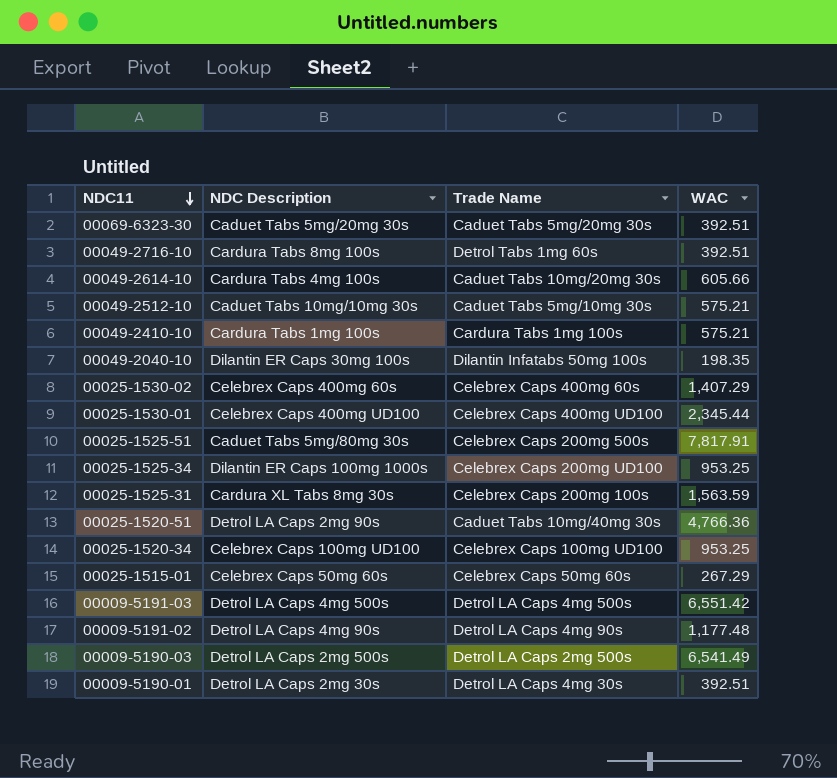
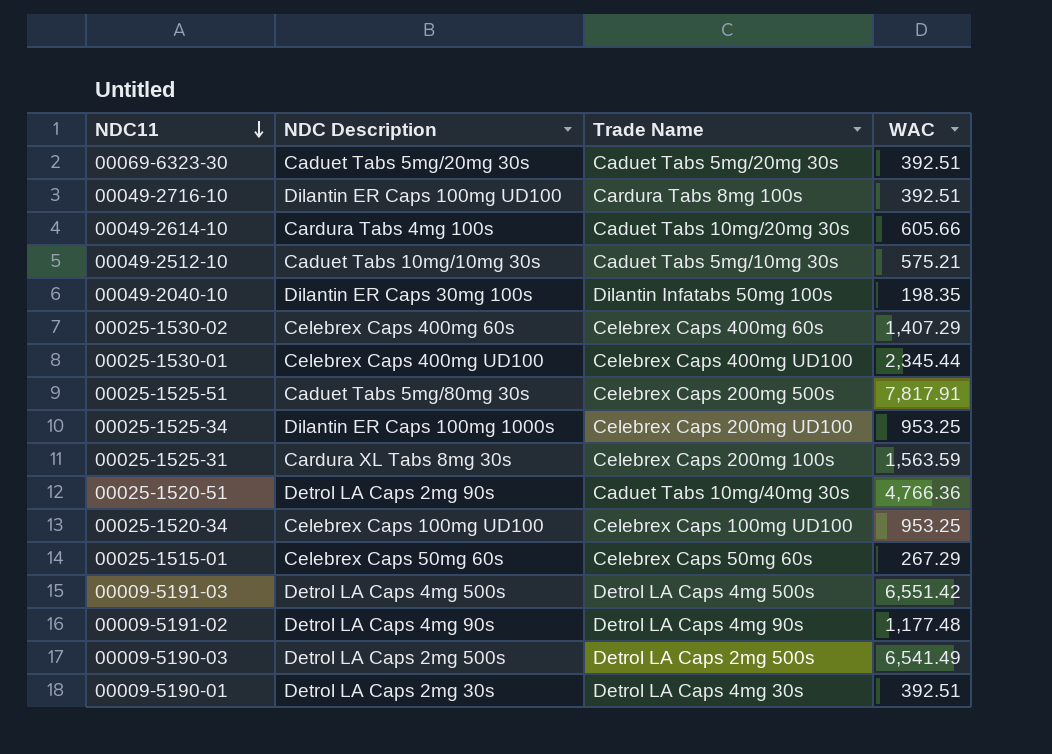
row 00049-2410-10: Cardura Tabs 1mg 100s | Cardura Tabs 1mg 100s | 575.21 -> none
00049-2716-10 | NDC Description: Cardura Tabs 8mg 100s -> Dilantin ER Caps 100mg UD100
00049-2716-10 | Trade Name: Detrol Tabs 1mg 60s -> Cardura Tabs 8mg 100s

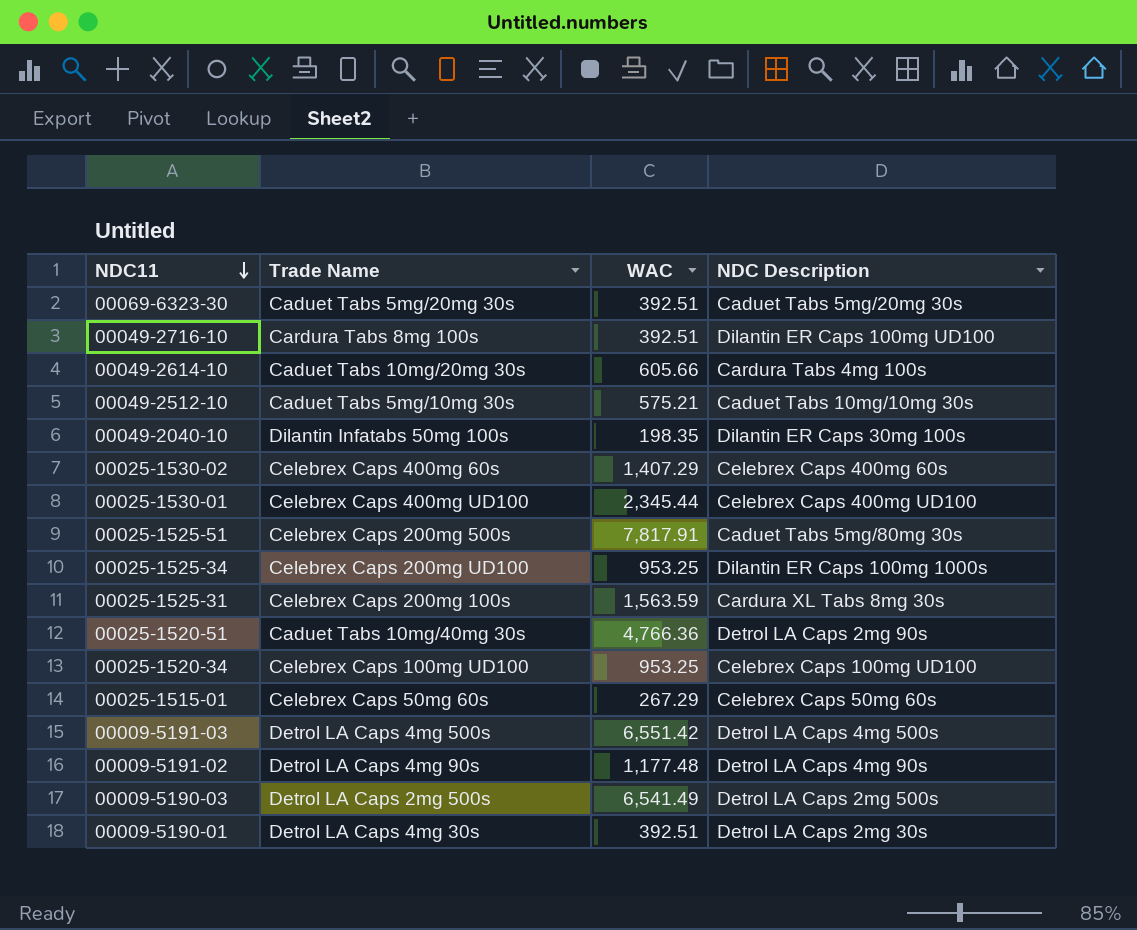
column NDC Description | position: 2 -> 4

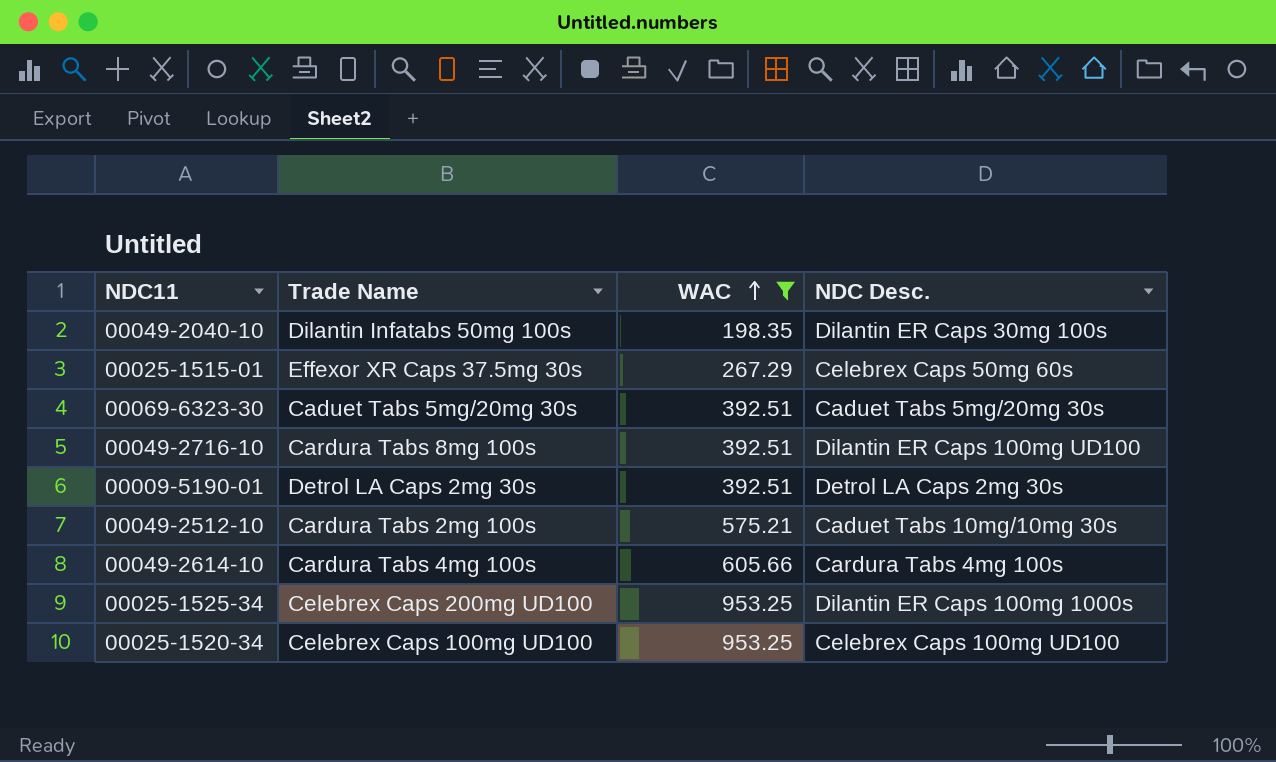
filter: none -> WAC <= 953.25
row order: NDC11 descending -> WAC ascending
column name: NDC Description -> NDC Desc.
00025-1515-01 | Trade Name: Celebrex Caps 50mg 60s -> Effexor XR Caps 37.5mg 30s
00009-5190-01 | Trade Name: Detrol LA Caps 4mg 30s -> Detrol LA Caps 2mg 30s
00049-2512-10 | Trade Name: Caduet Tabs 5mg/10mg 30s -> Cardura Tabs 2mg 100s
00049-2614-10 | Trade Name: Caduet Tabs 10mg/20mg 30s -> Cardura Tabs 4mg 100s

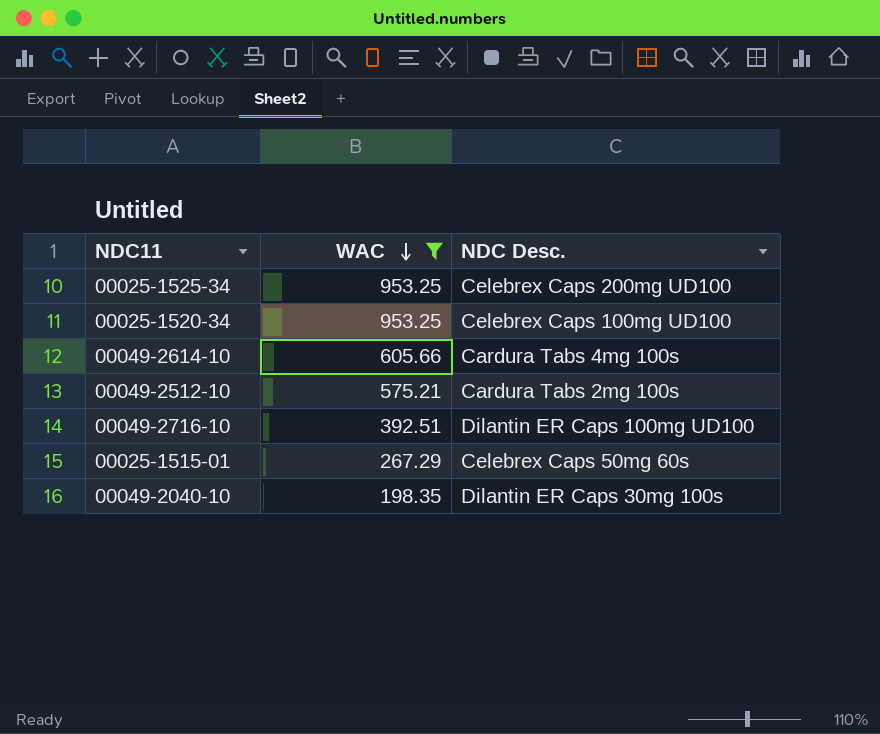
row order: WAC ascending -> WAC descending
column Trade Name | position: 2 -> none
row 00069-6323-30: Caduet Tabs 5mg/20mg 30s | 392.51 | Caduet Tabs 5mg/20mg 30s -> none
row 00009-5190-01: Detrol LA Caps 2mg 30s | 392.51 | Detrol LA Caps 2mg 30s -> none
00025-1525-34 | NDC Desc.: Dilantin ER Caps 100mg 1000s -> Celebrex Caps 200mg UD100
00049-2512-10 | NDC Desc.: Caduet Tabs 10mg/10mg 30s -> Cardura Tabs 2mg 100s

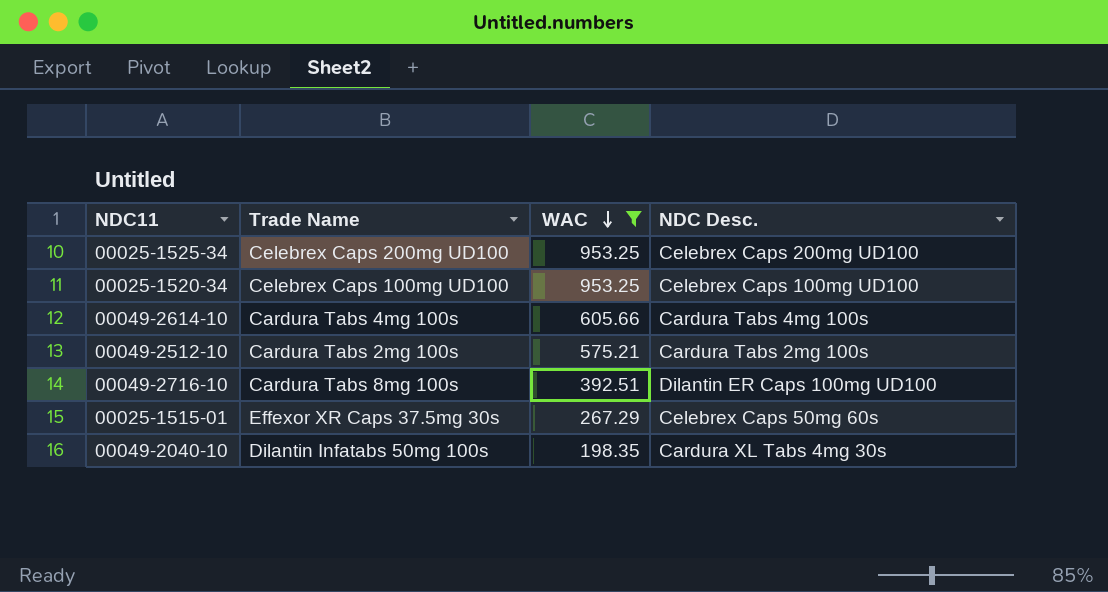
column Trade Name | position: none -> 2
00049-2040-10 | NDC Desc.: Dilantin ER Caps 30mg 100s -> Cardura XL Tabs 4mg 30s

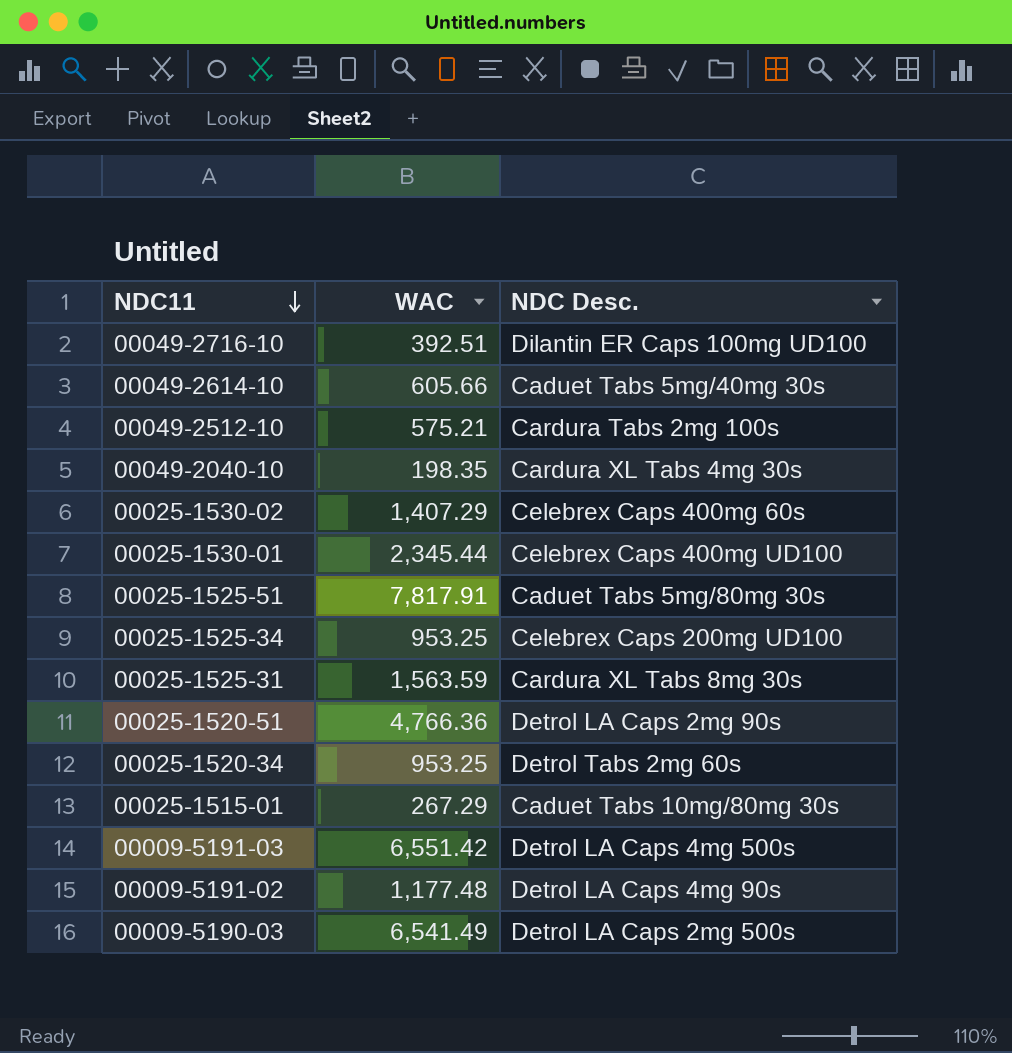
filter: WAC <= 953.25 -> none
row order: WAC descending -> NDC11 descending
column Trade Name | position: 2 -> none
00049-2614-10 | NDC Desc.: Cardura Tabs 4mg 100s -> Caduet Tabs 5mg/40mg 30s
00025-1520-34 | NDC Desc.: Celebrex Caps 100mg UD100 -> Detrol Tabs 2mg 60s
00025-1515-01 | NDC Desc.: Celebrex Caps 50mg 60s -> Caduet Tabs 10mg/80mg 30s

